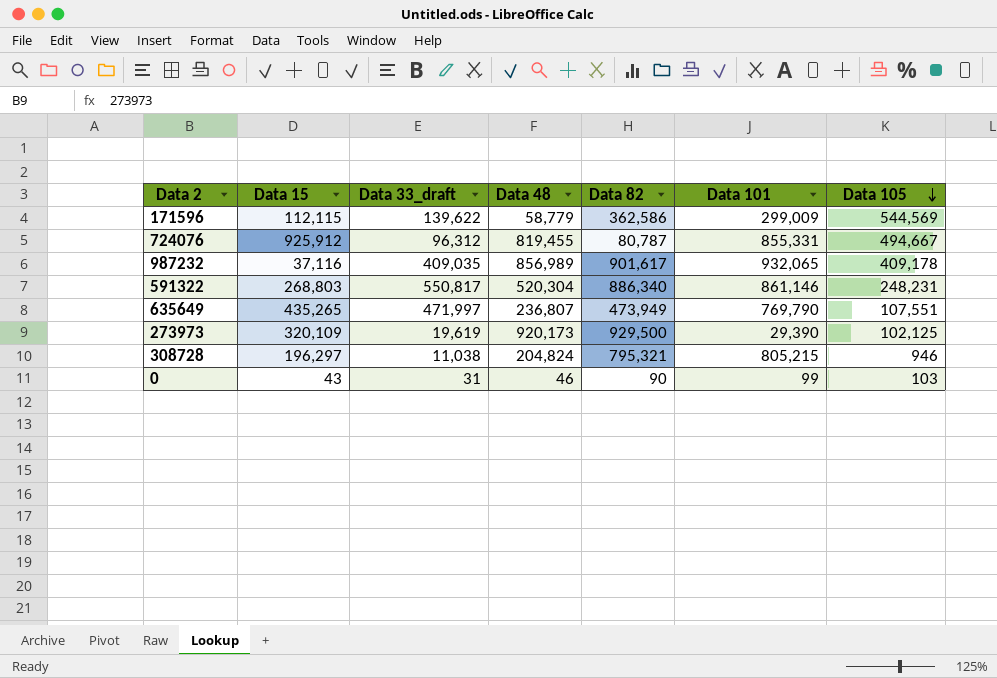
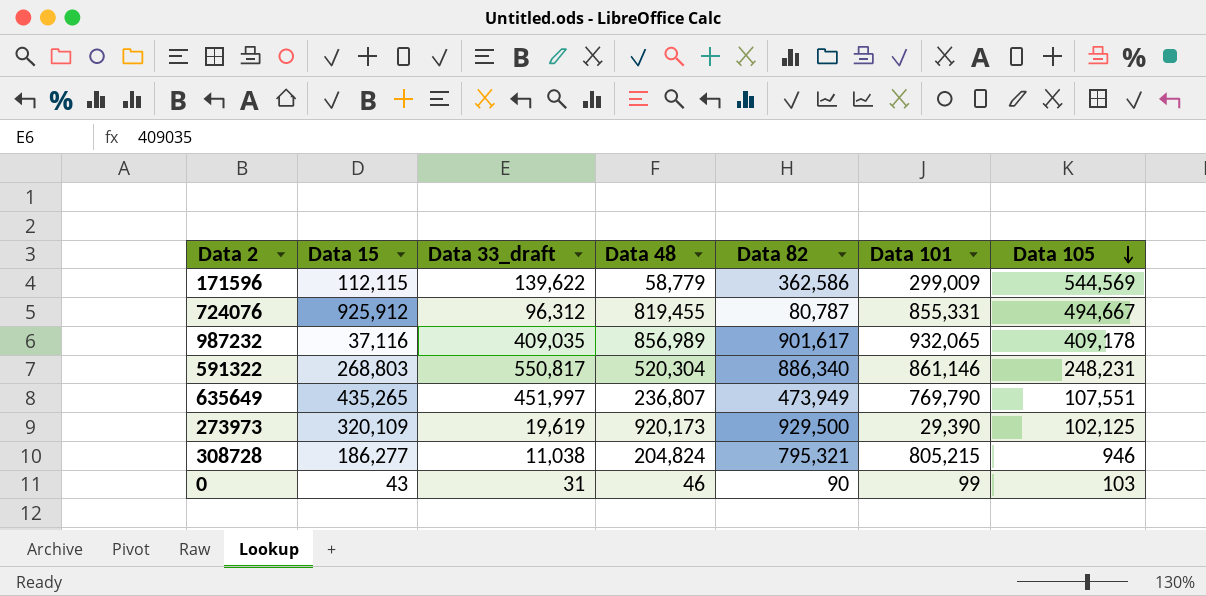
635649 | Data 33_draft: 471,997 -> 451,997
308728 | Data 15: 196,297 -> 186,277

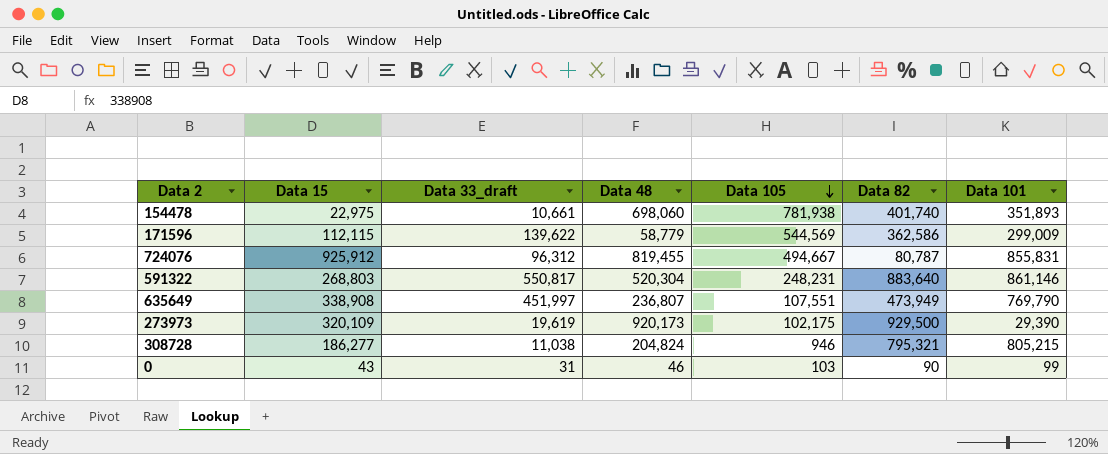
column Data 105 | position: 7 -> 5
row 987232: 37,116 | 409,035 | 856,989 | 901,617 | 932,065 | 409,178 -> none
row 154478: none -> 22,975 | 10,661 | 698,060 | 781,938 | 401,740 | 351,893
724076 | Data 101: 855,331 -> 855,831
591322 | Data 82: 886,340 -> 883,640
635649 | Data 15: 435,265 -> 338,908
273973 | Data 105: 102,125 -> 102,175

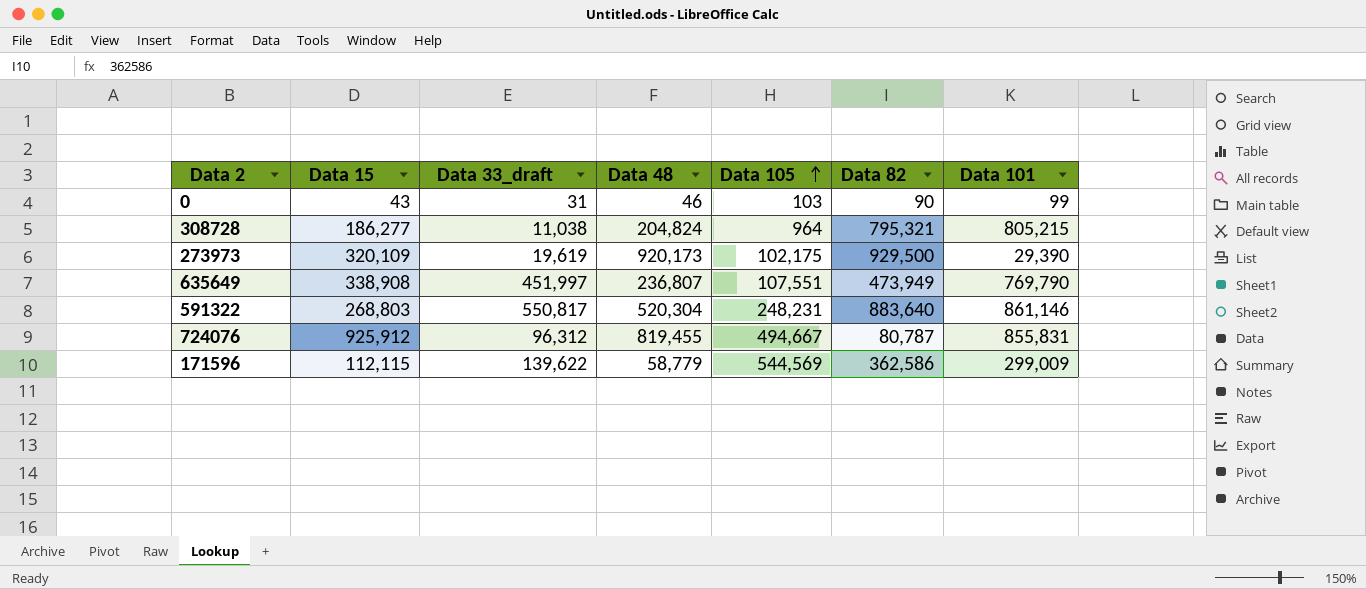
row order: Data 105 descending -> Data 105 ascending
row 154478: 22,975 | 10,661 | 698,060 | 781,938 | 401,740 | 351,893 -> none
308728 | Data 105: 946 -> 964

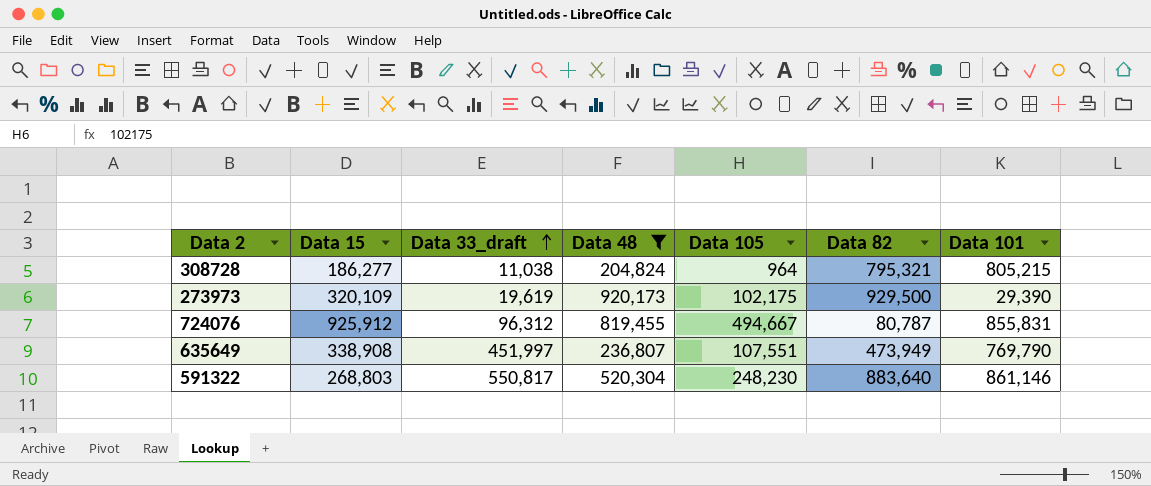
filter: none -> Data 48 >= 204,824
row order: Data 105 ascending -> Data 33_draft ascending
591322 | Data 105: 248,231 -> 248,230

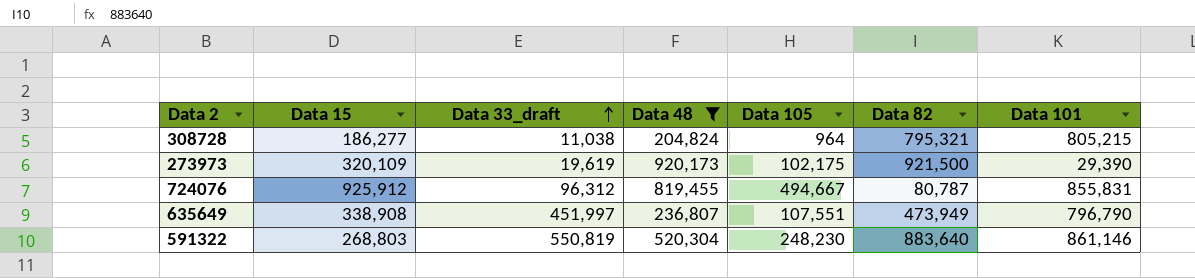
273973 | Data 82: 929,500 -> 921,500
635649 | Data 101: 769,790 -> 796,790
591322 | Data 33_draft: 550,817 -> 550,819

